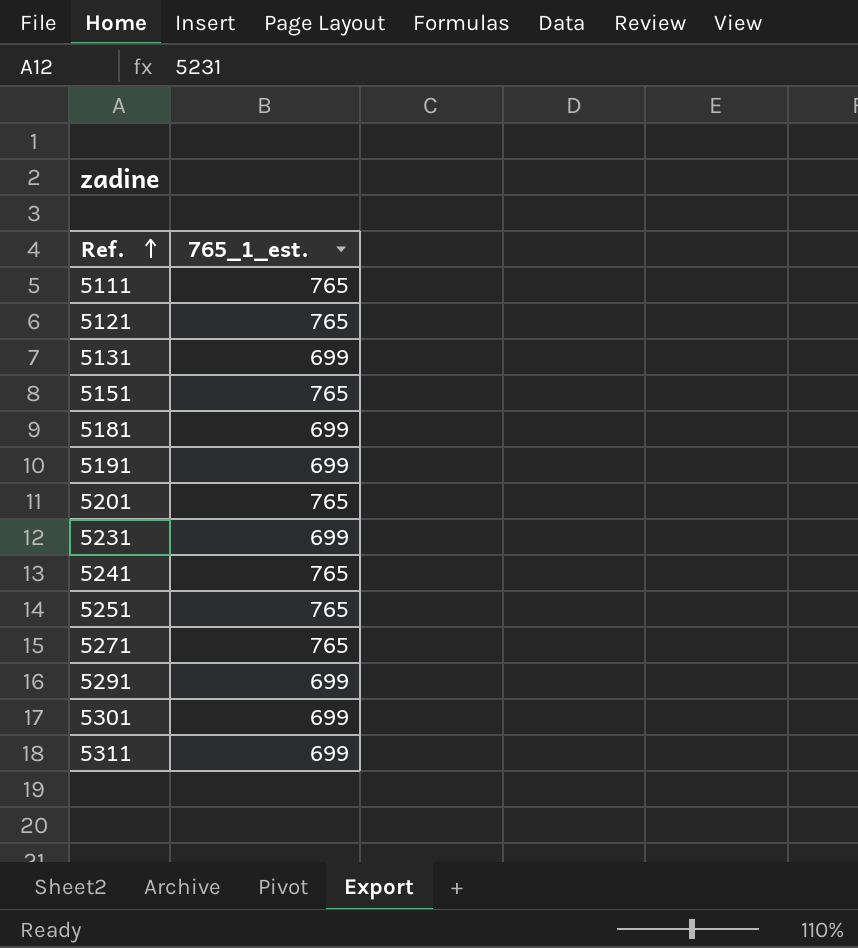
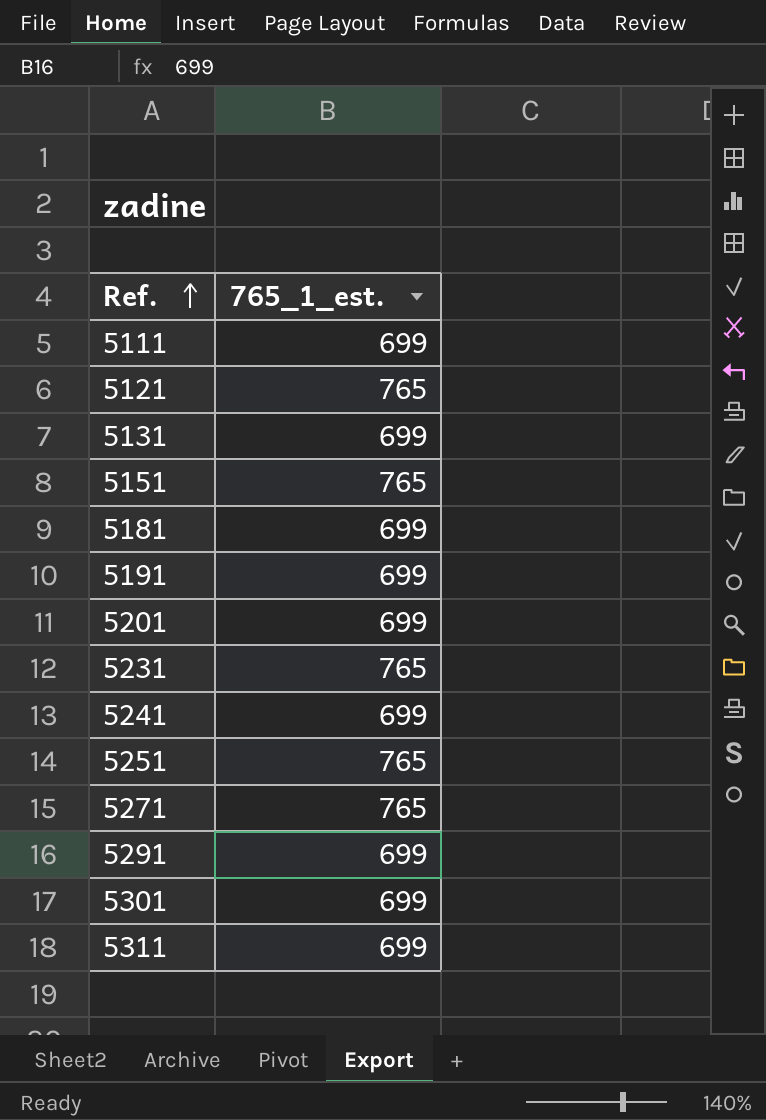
5111 | 765_1_est.: 765 -> 699
5201 | 765_1_est.: 765 -> 699
5231 | 765_1_est.: 699 -> 765
5241 | 765_1_est.: 765 -> 699

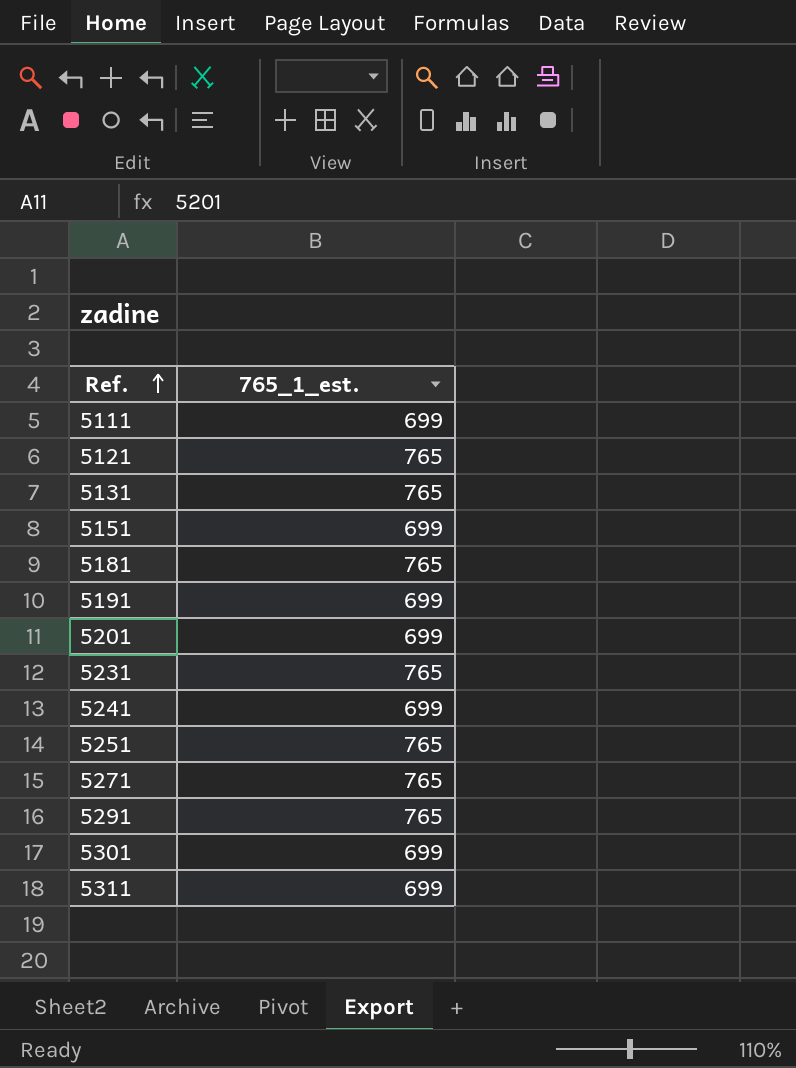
5131 | 765_1_est.: 699 -> 765
5151 | 765_1_est.: 765 -> 699
5181 | 765_1_est.: 699 -> 765
5291 | 765_1_est.: 699 -> 765

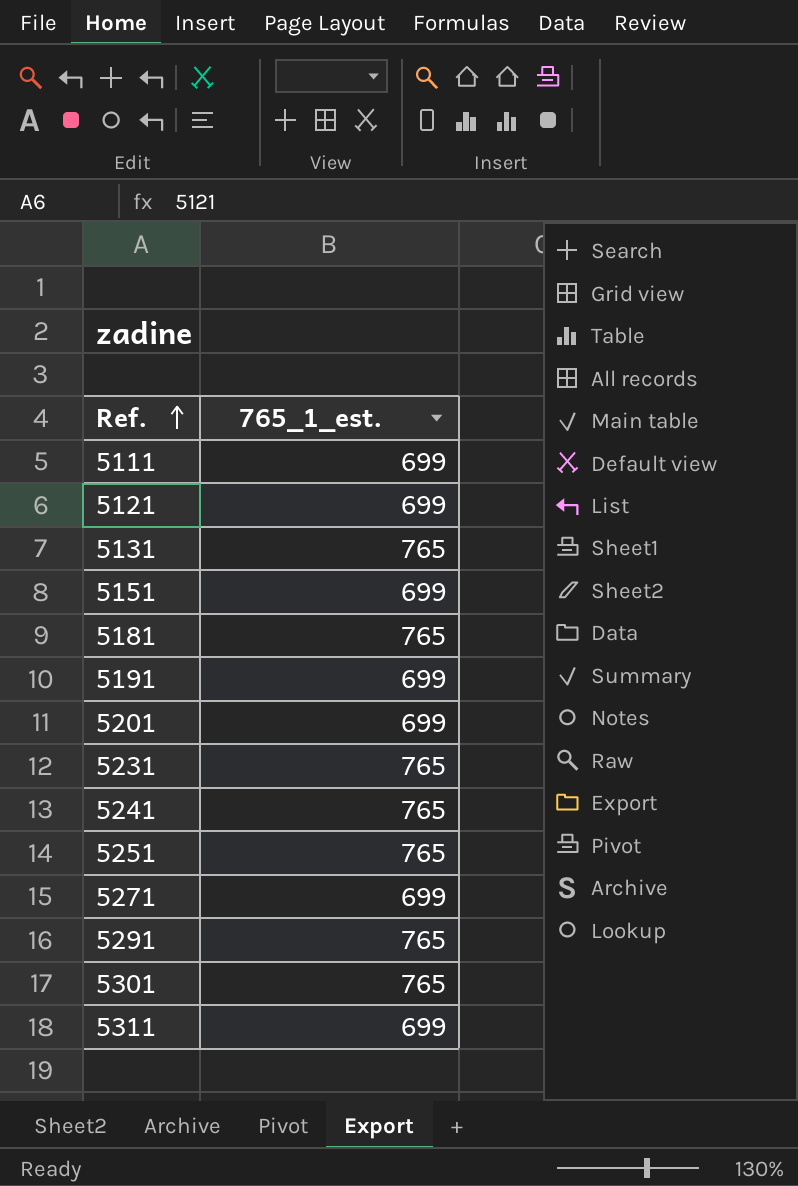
5121 | 765_1_est.: 765 -> 699
5241 | 765_1_est.: 699 -> 765
5271 | 765_1_est.: 765 -> 699
5301 | 765_1_est.: 699 -> 765

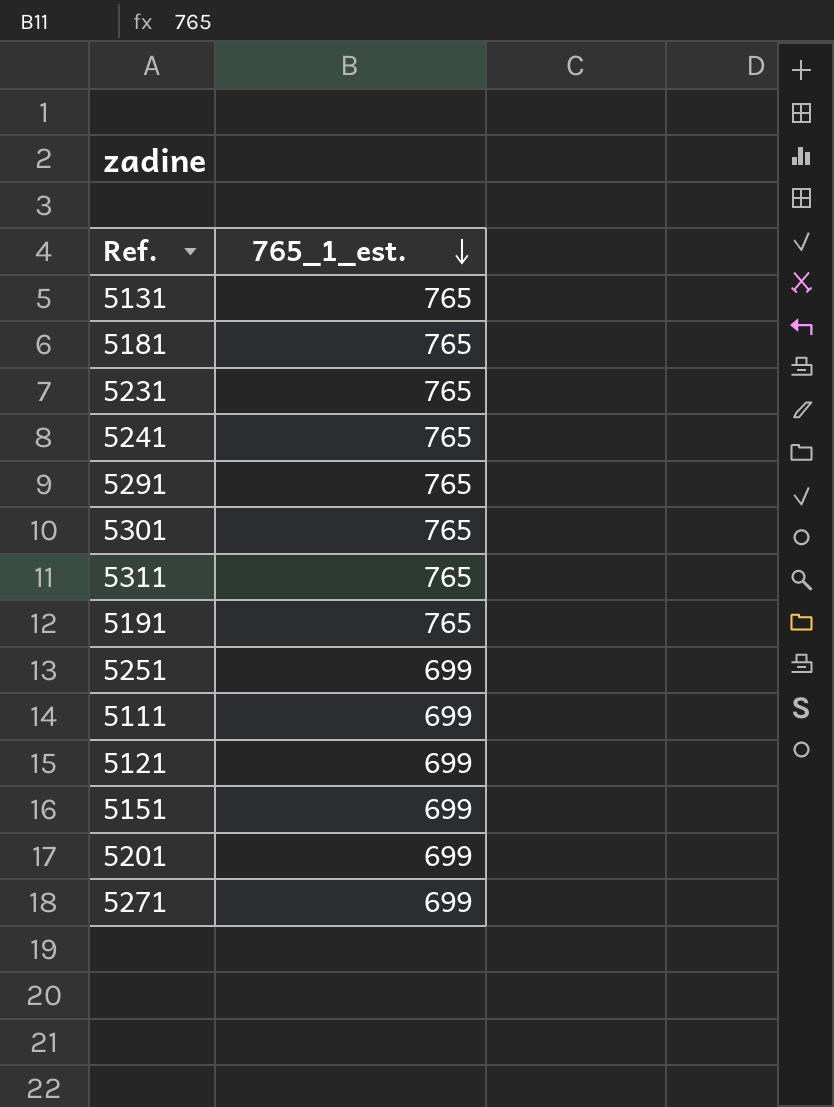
row order: Ref. ascending -> 765_1_est. descending
5311 | 765_1_est.: 699 -> 765
5191 | 765_1_est.: 699 -> 765
5251 | 765_1_est.: 765 -> 699

